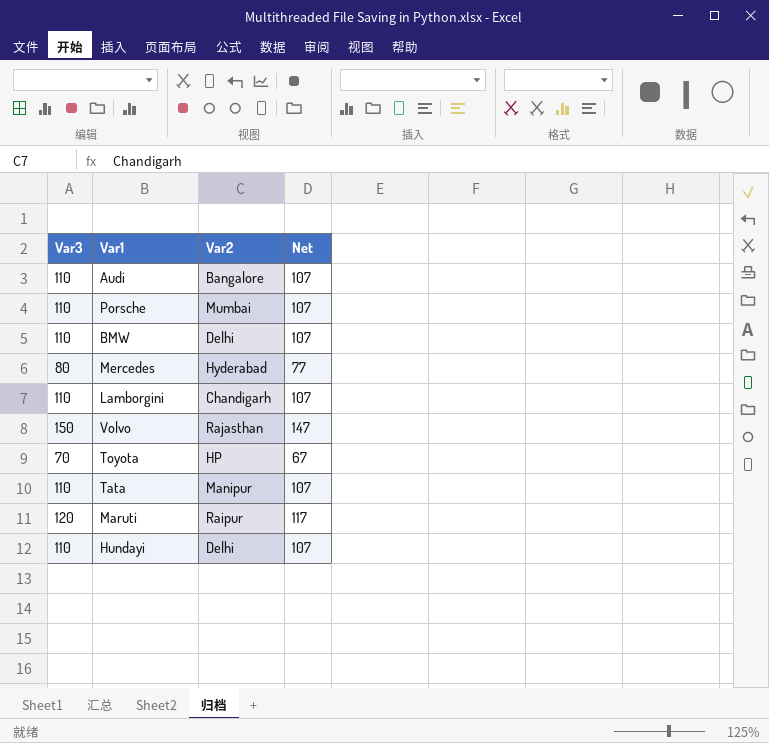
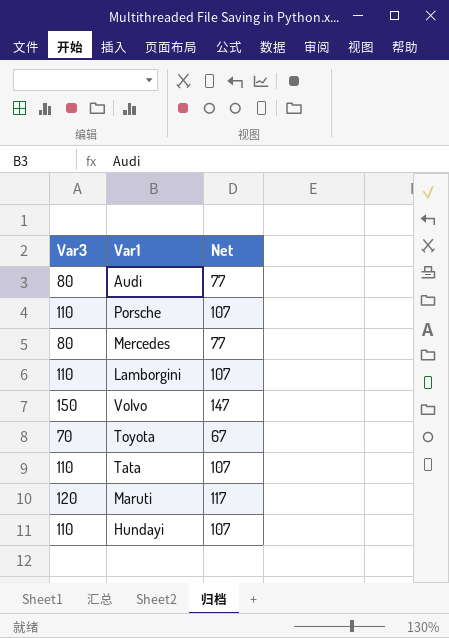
column Var2 | position: 3 -> none
row BMW: 110 | Delhi | 107 -> none
Audi | Var3: 110 -> 80
Audi | Net: 107 -> 77

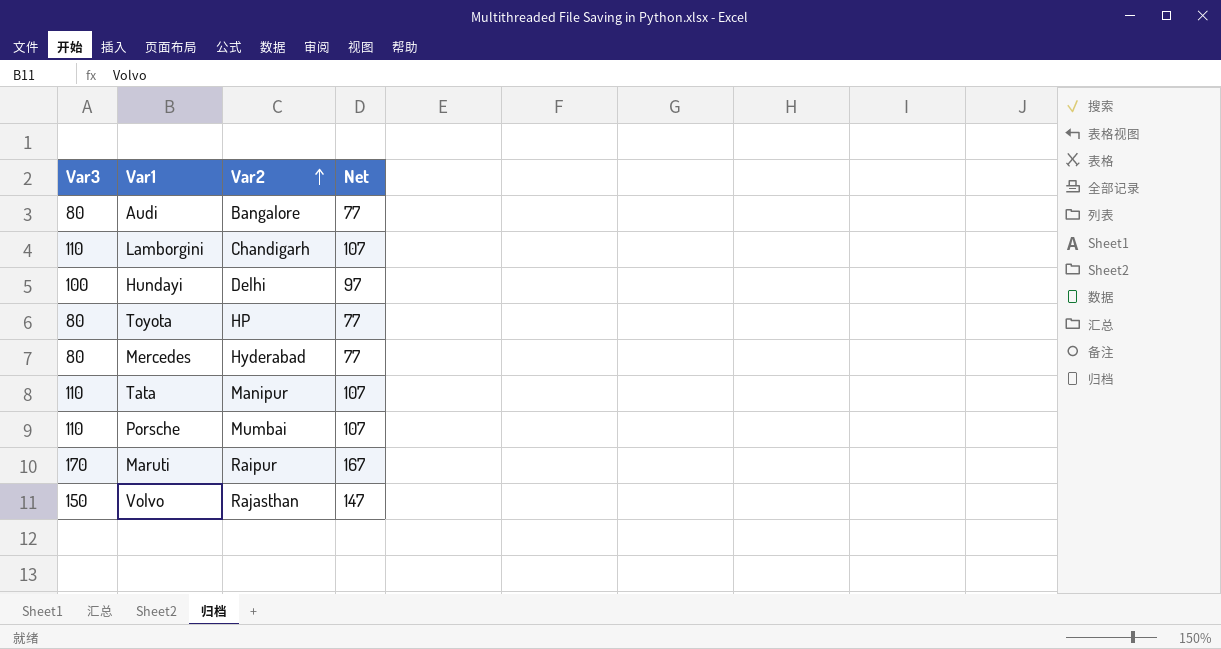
row order: none -> Var2 ascending
column Var2 | position: none -> 3
Hundayi | Var3: 110 -> 100
Hundayi | Net: 107 -> 97
Toyota | Var3: 70 -> 80
Toyota | Net: 67 -> 77
Maruti | Var3: 120 -> 170
Maruti | Net: 117 -> 167

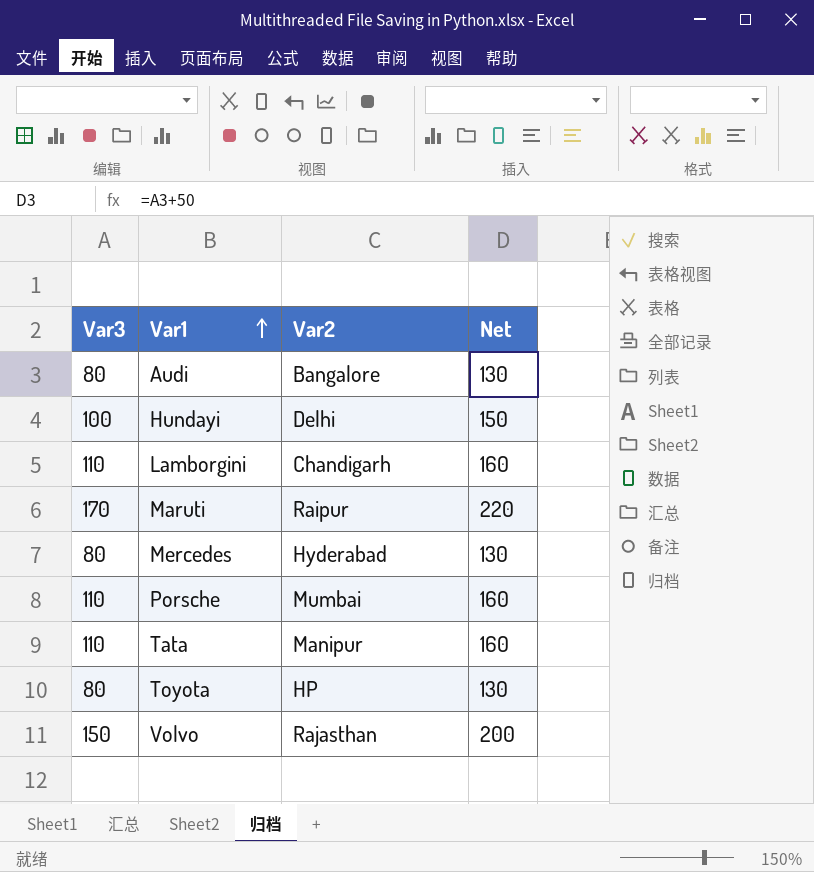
row order: Var2 ascending -> Var1 ascending
column Net | formula: [Var3] - 3 -> [Var3] + 50

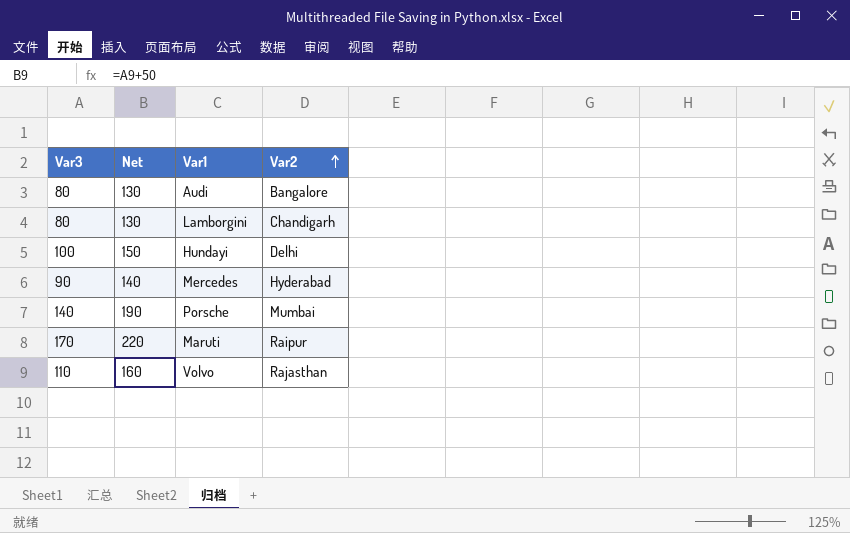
row order: Var1 ascending -> Var2 ascending
column Net | position: 4 -> 2
row Tata: 110 | Manipur | 160 -> none
row Toyota: 80 | HP | 130 -> none
Lamborgini | Var3: 110 -> 80
Lamborgini | Net: 160 -> 130
Mercedes | Var3: 80 -> 90
Mercedes | Net: 130 -> 140
Porsche | Var3: 110 -> 140
Porsche | Net: 160 -> 190
Volvo | Var3: 150 -> 110
Volvo | Net: 200 -> 160

